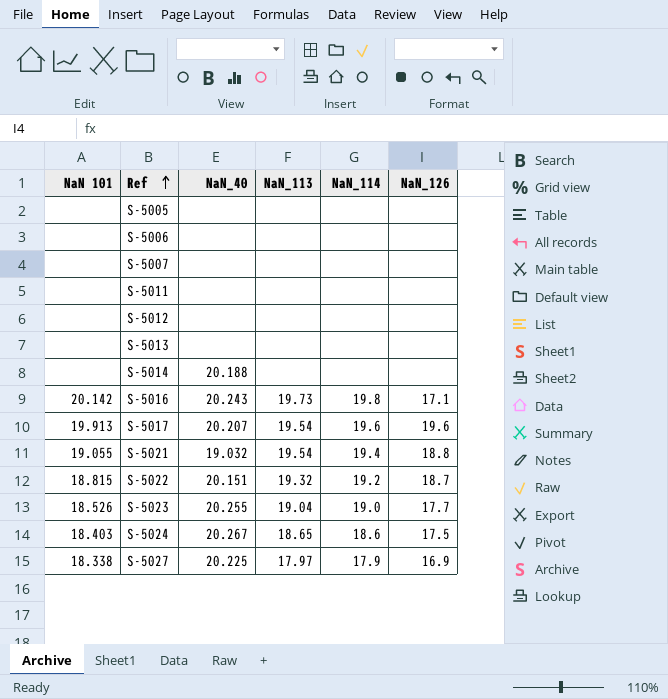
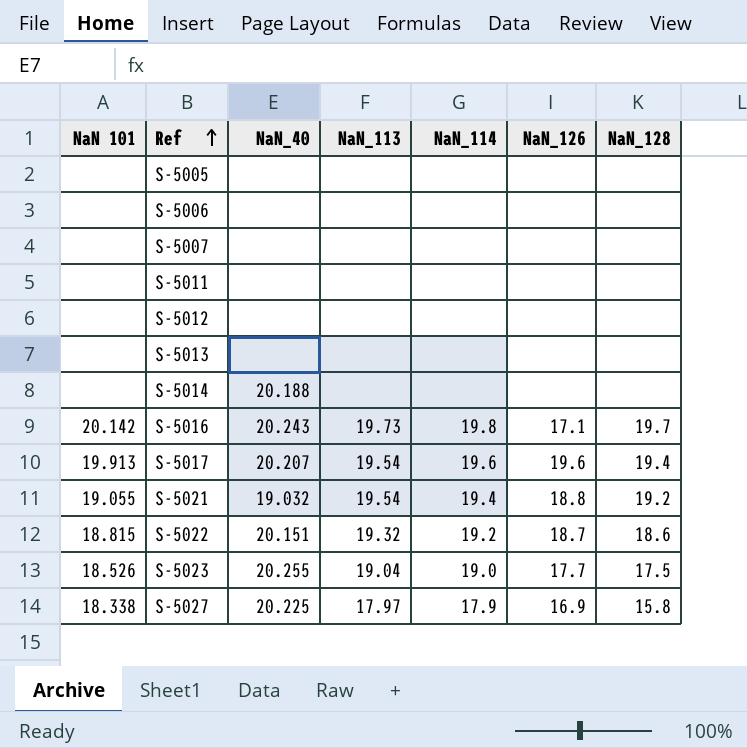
column NaN_128 | position: none -> 7
row S-5024: 18.403 | 20.267 | 18.65 | 18.6 | 17.5 -> none

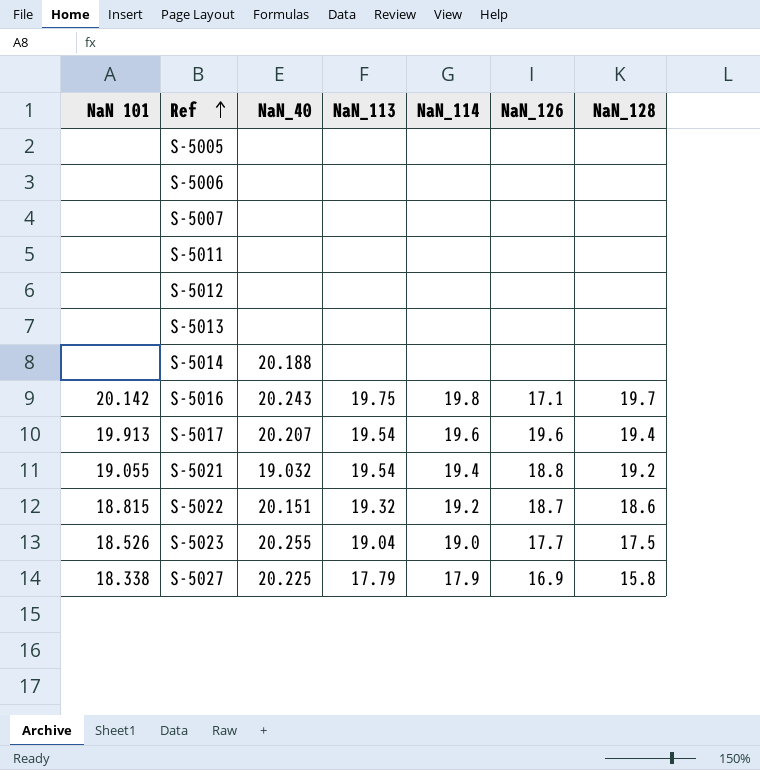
S-5016 | NaN_113: 19.73 -> 19.75
S-5027 | NaN_113: 17.97 -> 17.79

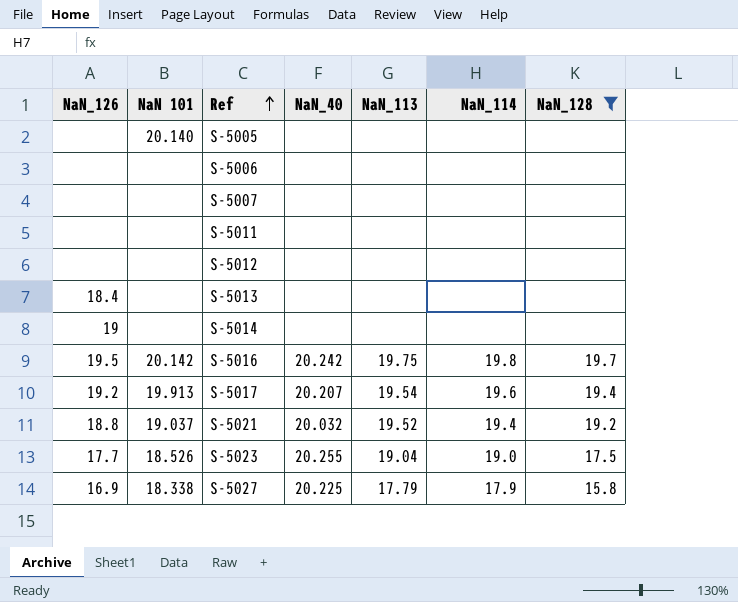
filter: none -> NaN_128 != 18.6
column NaN_126 | position: 6 -> 1
S-5005 | NaN 101: none -> 20.140
S-5013 | NaN_126: none -> 18.4
S-5014 | NaN_126: none -> 19
S-5014 | NaN_40: 20.188 -> none
S-5016 | NaN_126: 17.1 -> 19.5
S-5016 | NaN_40: 20.243 -> 20.242
S-5017 | NaN_126: 19.6 -> 19.2
S-5021 | NaN 101: 19.055 -> 19.037
S-5021 | NaN_40: 19.032 -> 20.032
S-5021 | NaN_113: 19.54 -> 19.52

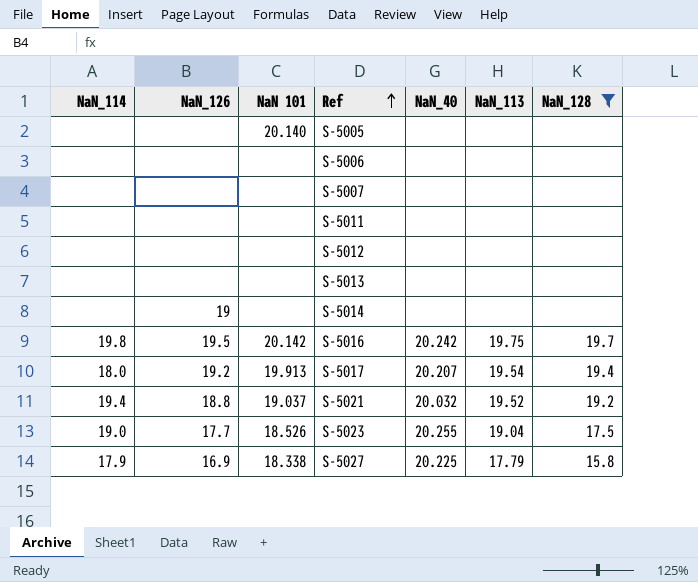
column NaN_114 | position: 6 -> 1
S-5013 | NaN_126: 18.4 -> none
S-5017 | NaN_114: 19.6 -> 18.0

